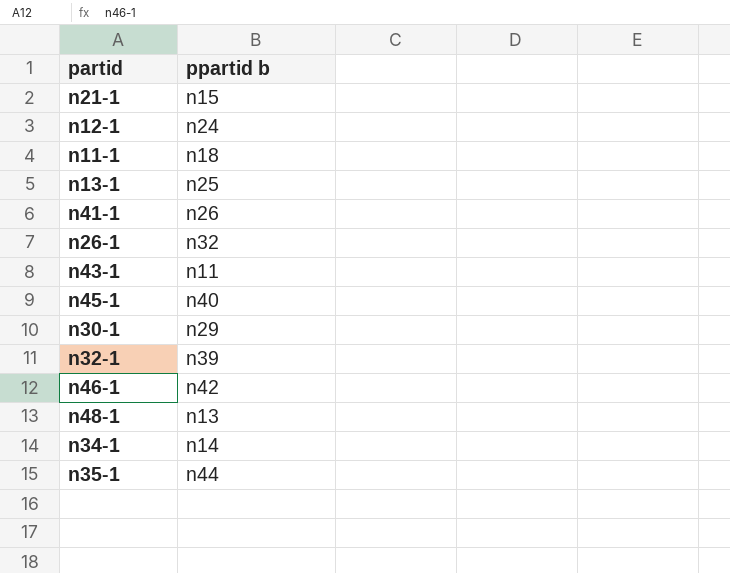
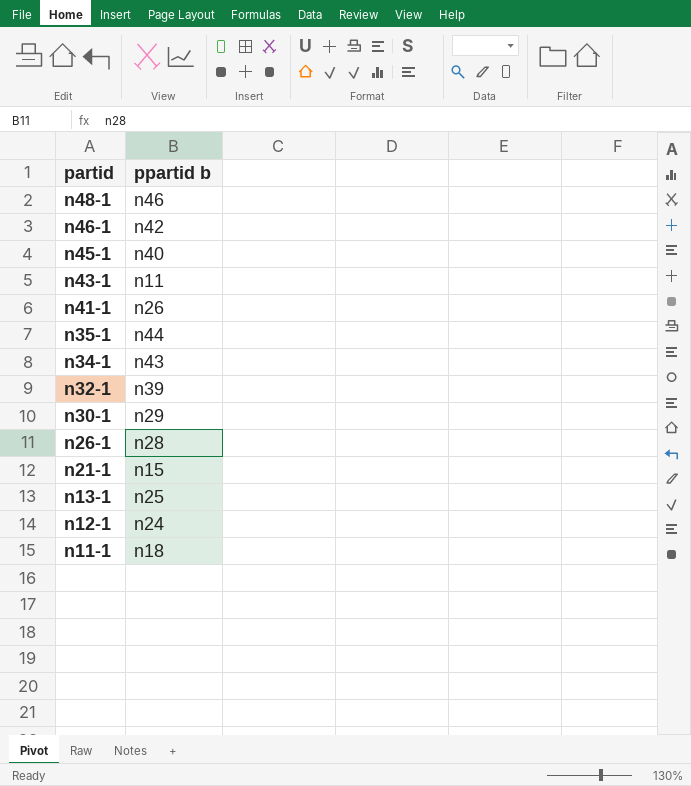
row order: none -> partid descending
n48-1 | ppartid b: n13 -> n46
n34-1 | ppartid b: n14 -> n43
n26-1 | ppartid b: n32 -> n28

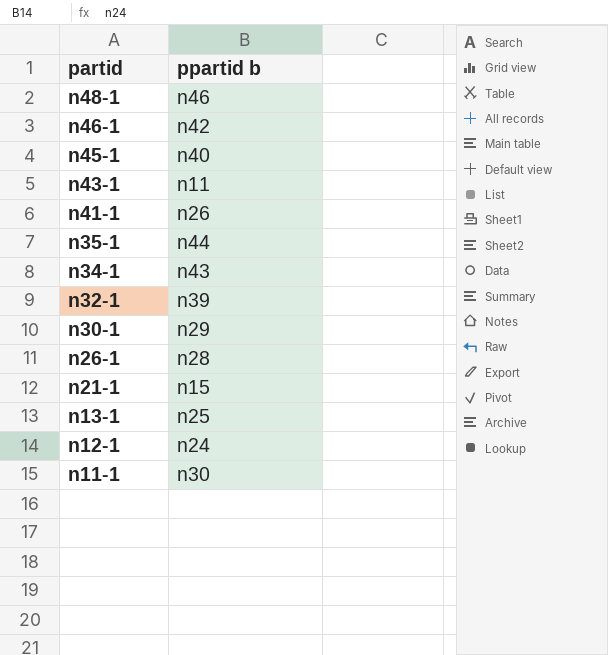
n11-1 | ppartid b: n18 -> n30

